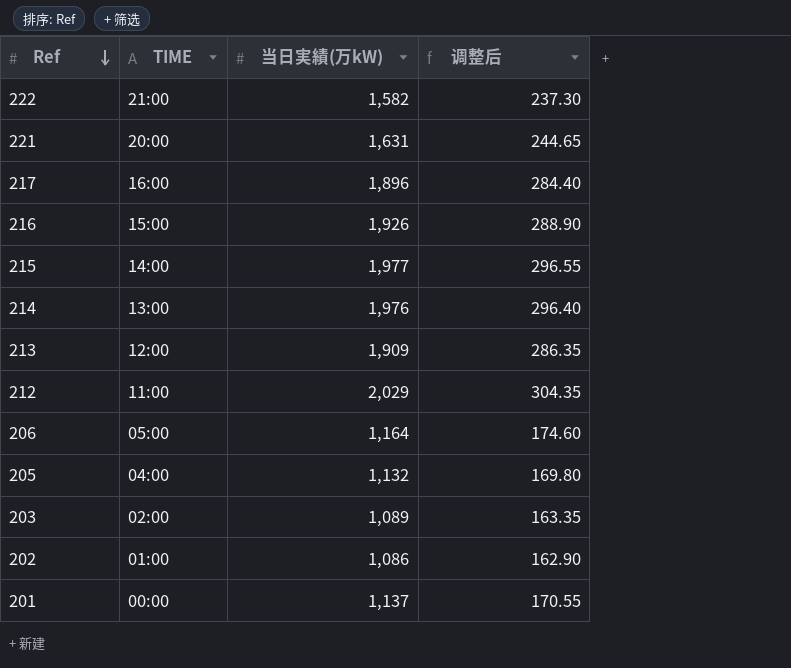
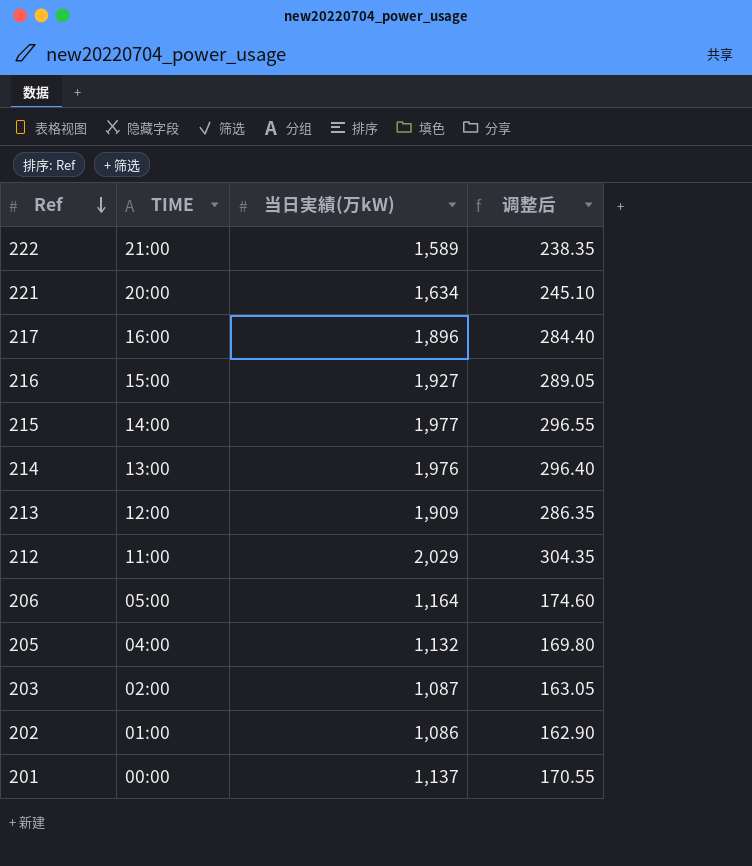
222 | 当日実績(万kW): 1,582 -> 1,589
222 | 调整后: 237.30 -> 238.35
221 | 当日実績(万kW): 1,631 -> 1,634
221 | 调整后: 244.65 -> 245.10
216 | 当日実績(万kW): 1,926 -> 1,927
216 | 调整后: 288.90 -> 289.05
203 | 当日実績(万kW): 1,089 -> 1,087
203 | 调整后: 163.35 -> 163.05

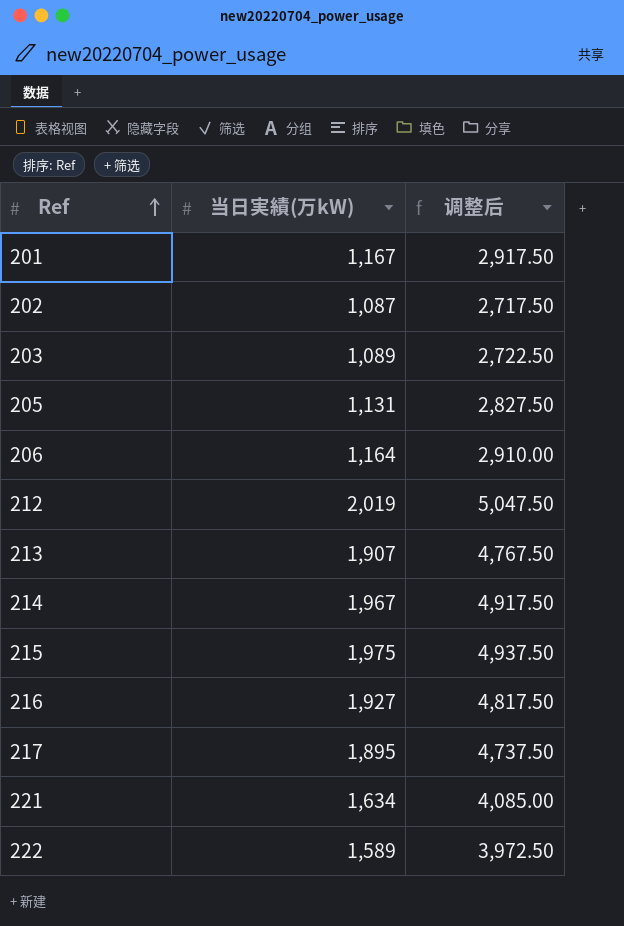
row order: Ref descending -> Ref ascending
column TIME | position: 2 -> none
column 调整后 | formula: [当日実績(万kW)] * 0.15 -> [当日実績(万kW)] * 2.5
201 | 当日実績(万kW): 1,137 -> 1,167
202 | 当日実績(万kW): 1,086 -> 1,087
203 | 当日実績(万kW): 1,087 -> 1,089
205 | 当日実績(万kW): 1,132 -> 1,131
212 | 当日実績(万kW): 2,029 -> 2,019
213 | 当日実績(万kW): 1,909 -> 1,907
214 | 当日実績(万kW): 1,976 -> 1,967
215 | 当日実績(万kW): 1,977 -> 1,975
217 | 当日実績(万kW): 1,896 -> 1,895

